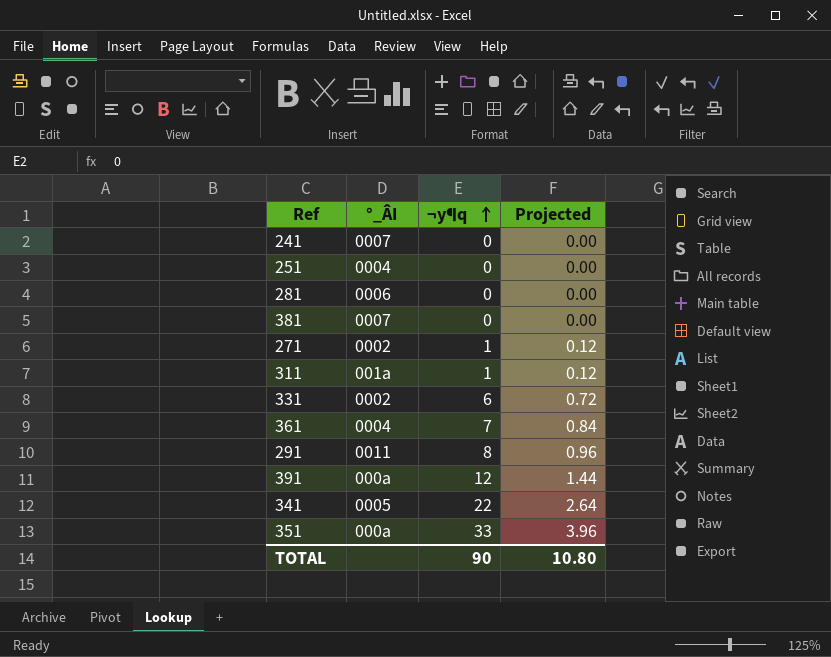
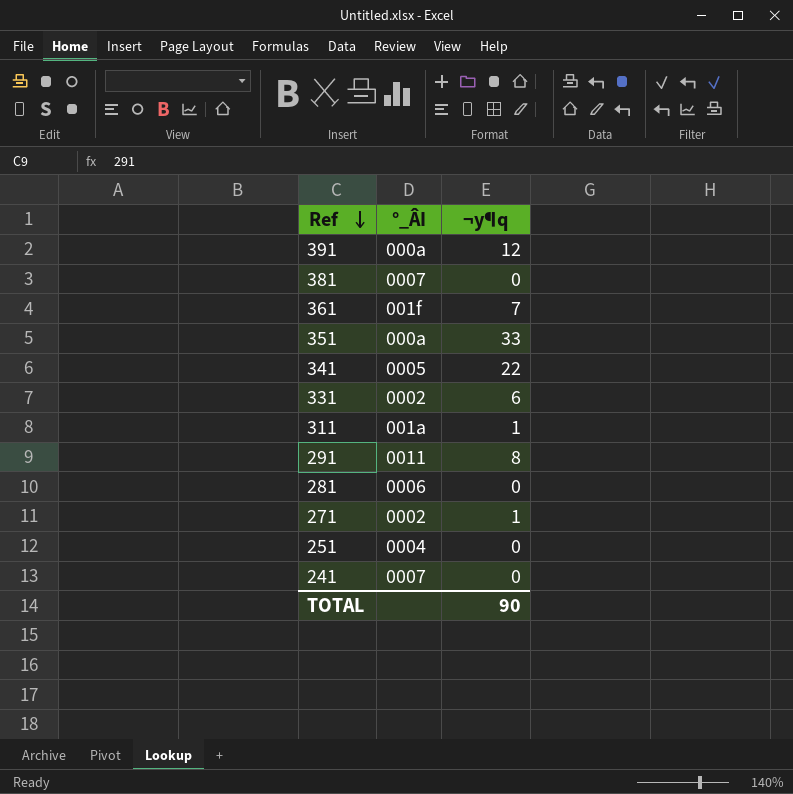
row order: ¬y¶q ascending -> Ref descending
column Projected | formula: [¬y¶q] * 0.12 -> none
361 | °_ÂI: 0004 -> 001f

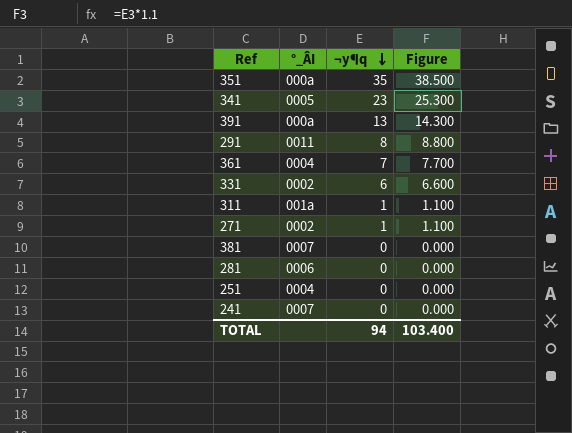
row order: Ref descending -> ¬y¶q descending
column Figure | formula: none -> [¬y¶q] * 1.1
351 | ¬y¶q: 33 -> 35
341 | ¬y¶q: 22 -> 23
391 | ¬y¶q: 12 -> 13
361 | °_ÂI: 001f -> 0004
TOTAL | ¬y¶q: 90 -> 94

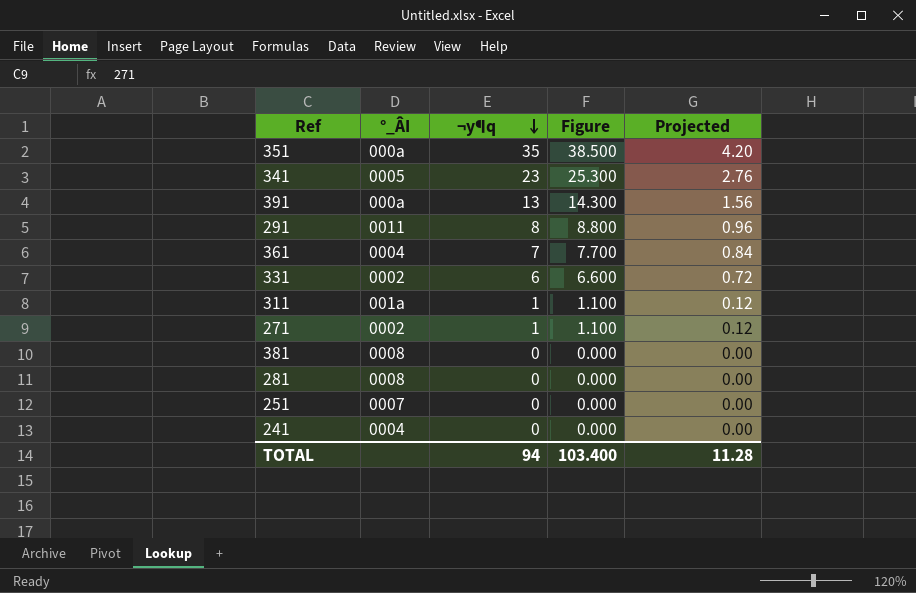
column Projected | formula: none -> [¬y¶q] * 0.12
381 | °_ÂI: 0007 -> 0008
281 | °_ÂI: 0006 -> 0008
251 | °_ÂI: 0004 -> 0007
241 | °_ÂI: 0007 -> 0004

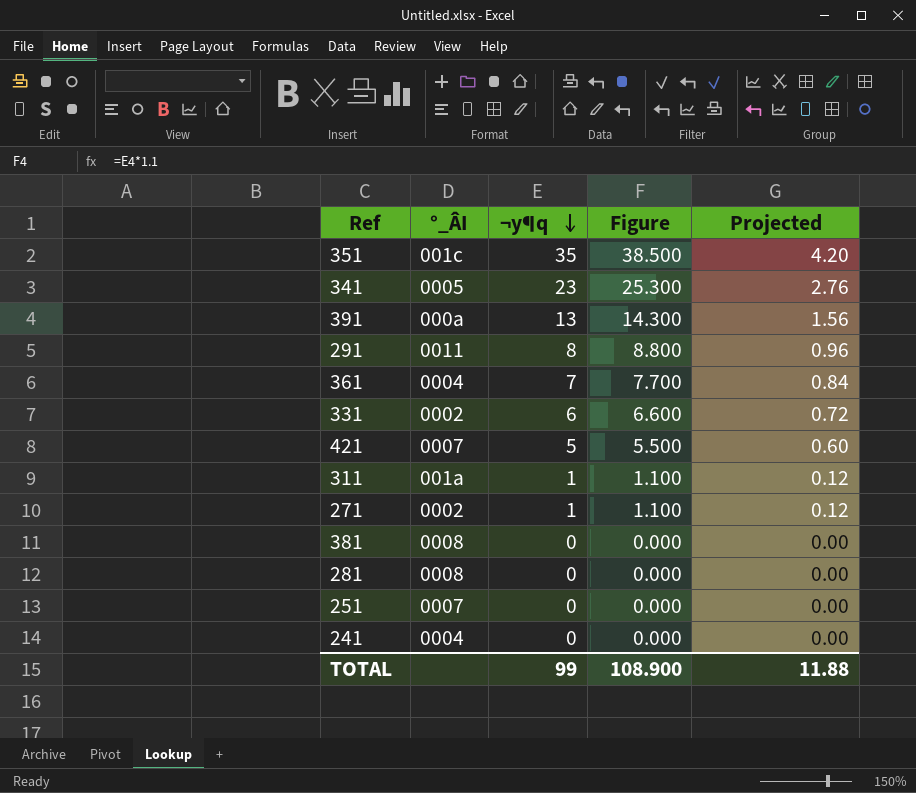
351 | °_ÂI: 000a -> 001c
row 421: none -> 0007 | 5 | 5.500 | 0.60
TOTAL | ¬y¶q: 94 -> 99
TOTAL | Figure: 103.400 -> 108.900
TOTAL | Projected: 11.28 -> 11.88

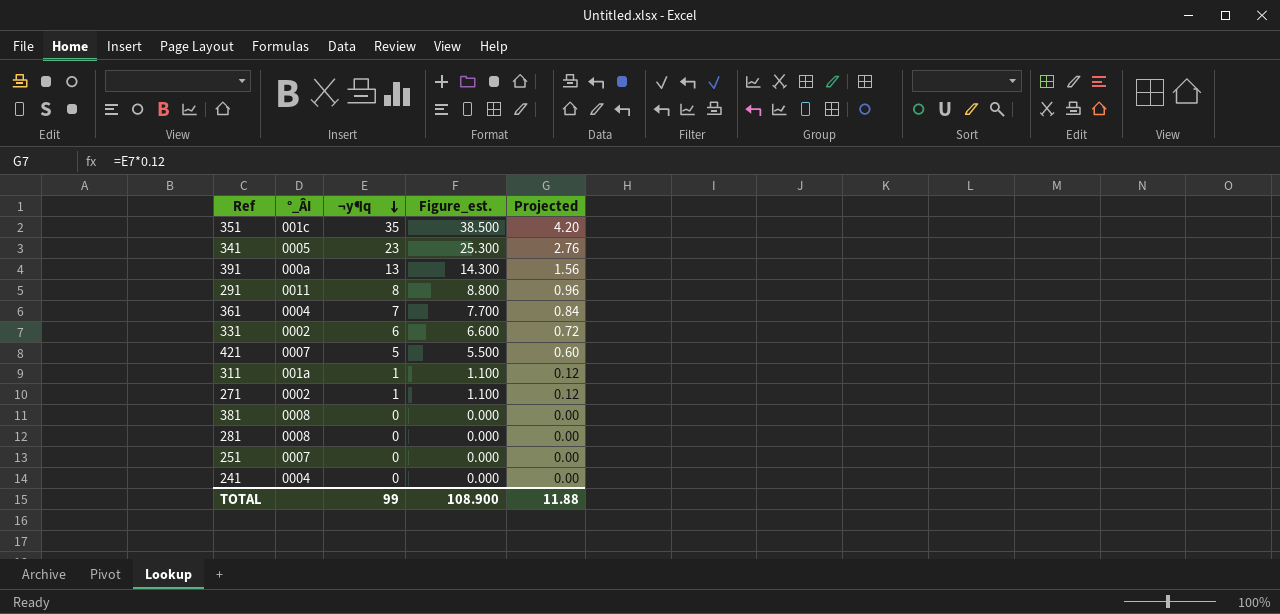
column name: Figure -> Figure_est.

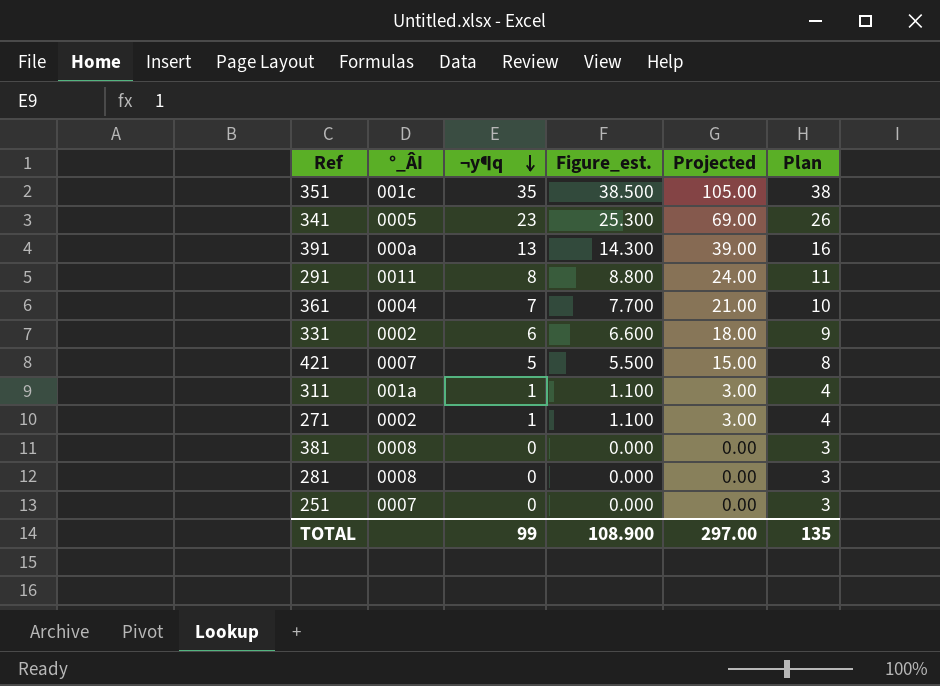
column Projected | formula: [¬y¶q] * 0.12 -> [¬y¶q] * 3
column Plan | formula: none -> [¬y¶q] + 3
row 241: 0004 | 0 | 0.000 | 0.00 -> none
TOTAL | Projected: 11.88 -> 297.00

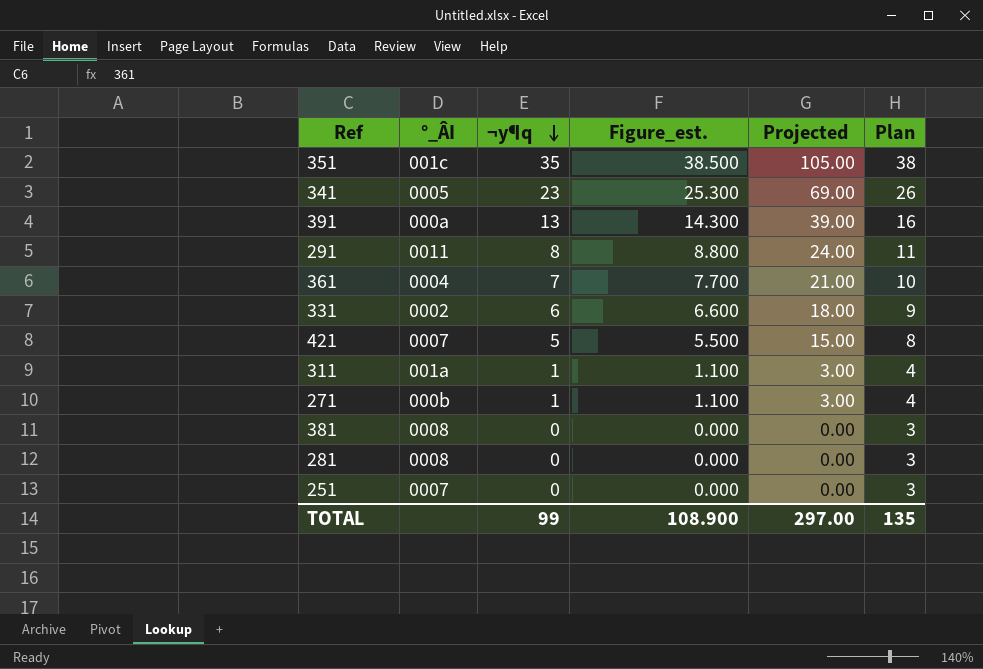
271 | °_ÂI: 0002 -> 000b

